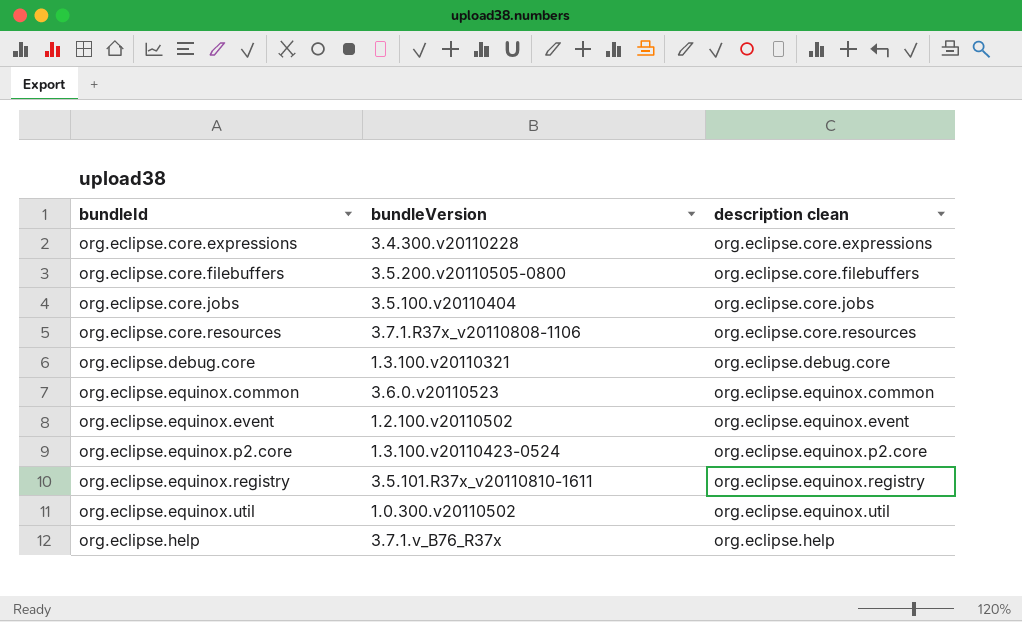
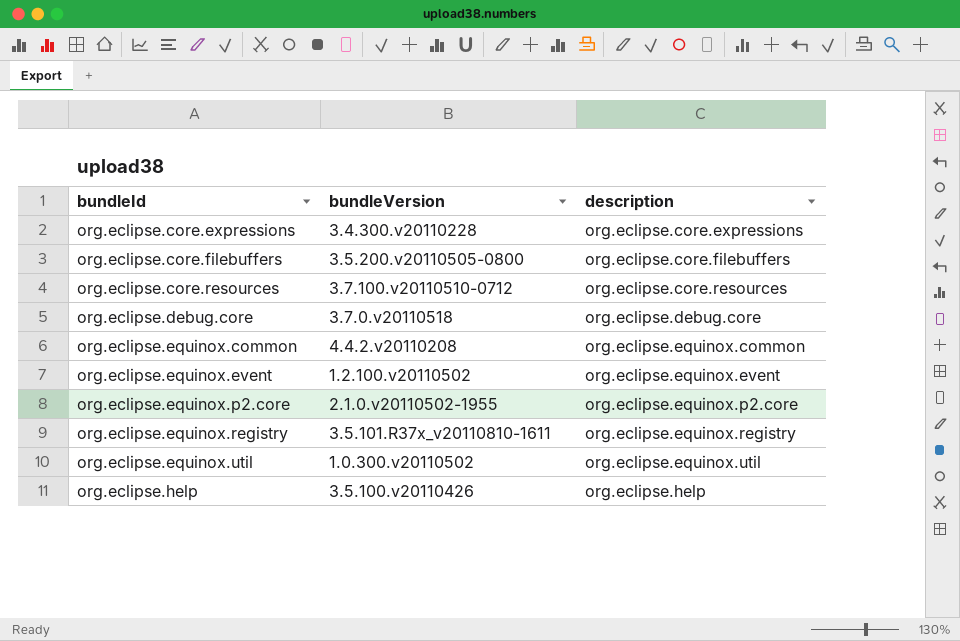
column name: description clean -> description
row org.eclipse.core.jobs: 3.5.100.v20110404 | org.eclipse.core.jobs -> none
org.eclipse.core.resources | bundleVersion: 3.7.1.R37x_v20110808-1106 -> 3.7.100.v20110510-0712
org.eclipse.debug.core | bundleVersion: 1.3.100.v20110321 -> 3.7.0.v20110518
org.eclipse.equinox.common | bundleVersion: 3.6.0.v20110523 -> 4.4.2.v20110208
org.eclipse.equinox.p2.core | bundleVersion: 1.3.100.v20110423-0524 -> 2.1.0.v20110502-1955
org.eclipse.help | bundleVersion: 3.7.1.v_B76_R37x -> 3.5.100.v20110426

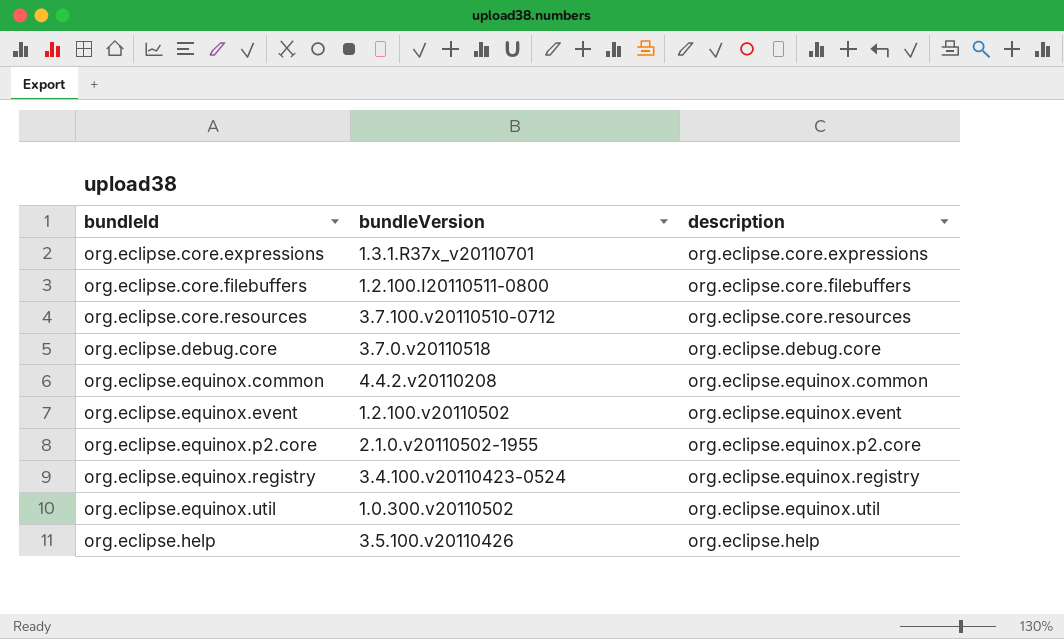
org.eclipse.core.expressions | bundleVersion: 3.4.300.v20110228 -> 1.3.1.R37x_v20110701
org.eclipse.core.filebuffers | bundleVersion: 3.5.200.v20110505-0800 -> 1.2.100.I20110511-0800
org.eclipse.equinox.registry | bundleVersion: 3.5.101.R37x_v20110810-1611 -> 3.4.100.v20110423-0524

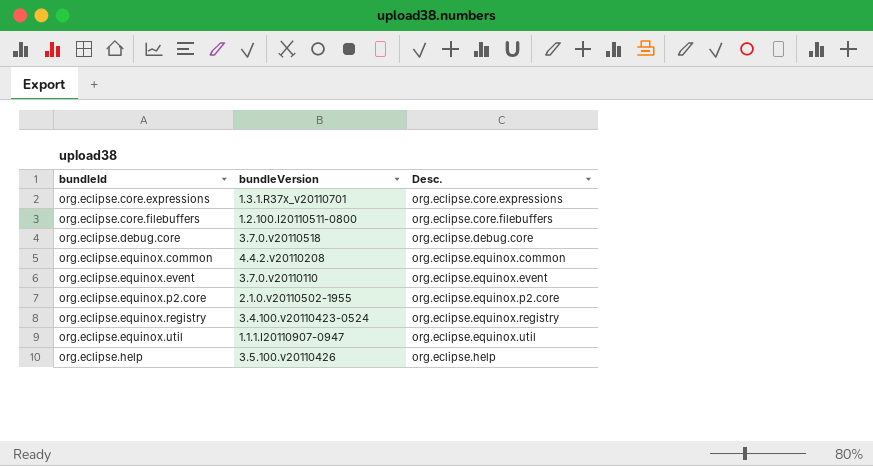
column name: description -> Desc.
row org.eclipse.core.resources: 3.7.100.v20110510-0712 | org.eclipse.core.resources -> none
org.eclipse.equinox.event | bundleVersion: 1.2.100.v20110502 -> 3.7.0.v20110110
org.eclipse.equinox.util | bundleVersion: 1.0.300.v20110502 -> 1.1.1.I20110907-0947

